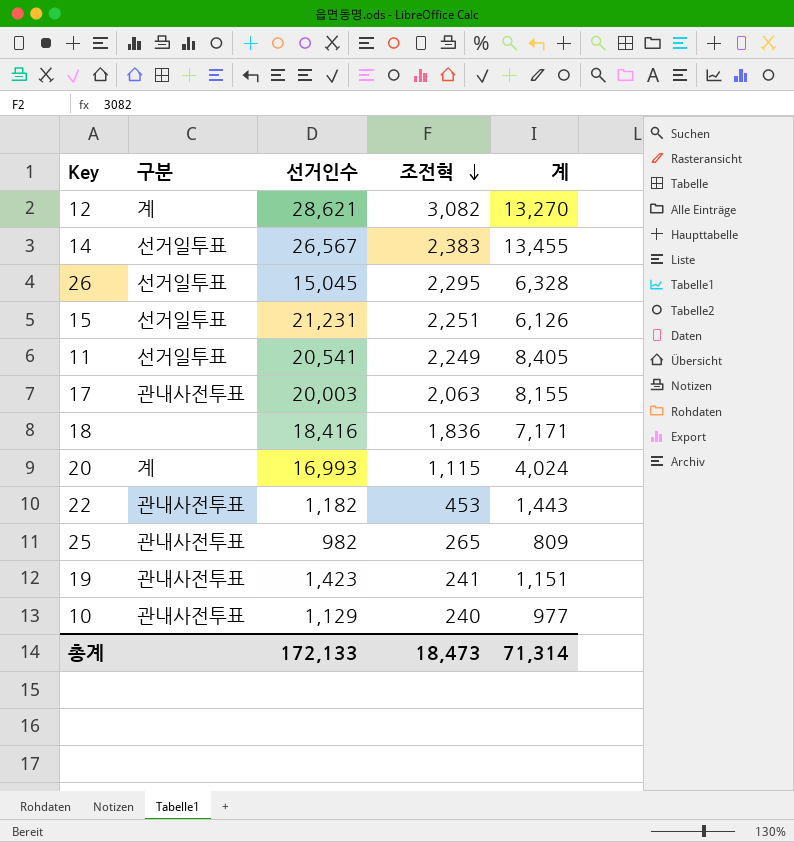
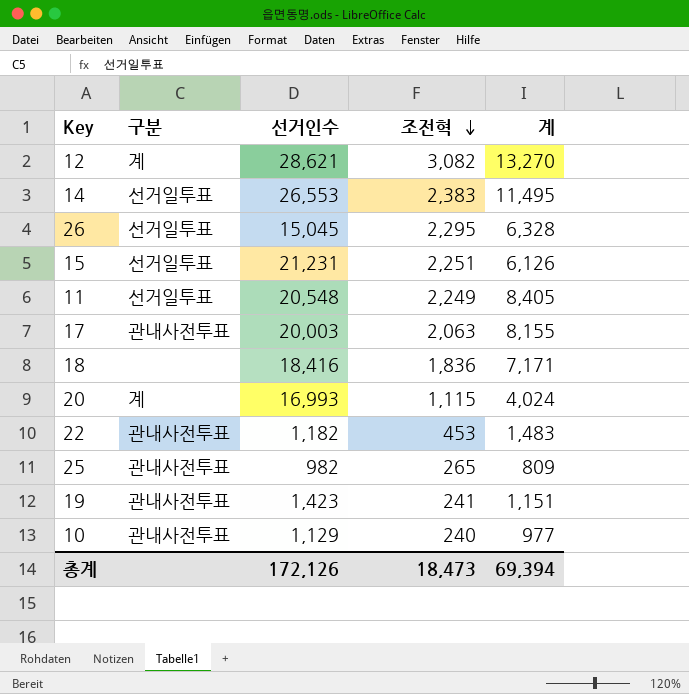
14 | 선거인수: 26,567 -> 26,553
14 | 계: 13,455 -> 11,495
11 | 선거인수: 20,541 -> 20,548
22 | 계: 1,443 -> 1,483
총계 | 선거인수: 172,133 -> 172,126
총계 | 계: 71,314 -> 69,394

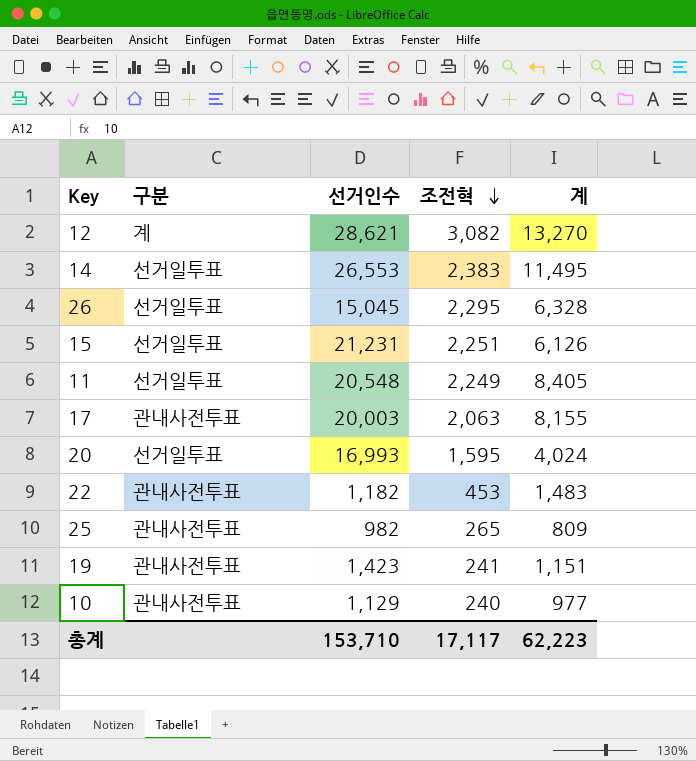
row 18: none | 18,416 | 1,836 | 7,171 -> none
20 | 구분: 계 -> 선거일투표
20 | 조전혁: 1,115 -> 1,595
총계 | 선거인수: 172,126 -> 153,710
총계 | 조전혁: 18,473 -> 17,117
총계 | 계: 69,394 -> 62,223

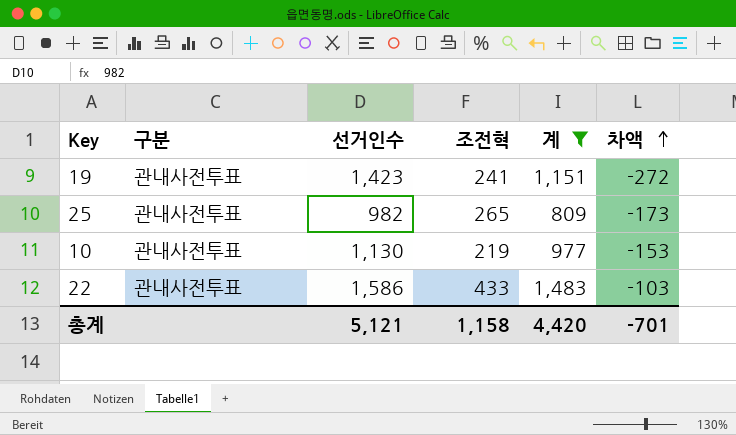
filter: none -> 계 <= 1,483
row order: 조전혁 descending -> 차액 ascending
column 차액 | formula: none -> [계] - [선거인수]
10 | 선거인수: 1,129 -> 1,130
10 | 조전혁: 240 -> 219
22 | 선거인수: 1,182 -> 1,586
22 | 조전혁: 453 -> 433
총계 | 선거인수: 153,710 -> 5,121
총계 | 조전혁: 17,117 -> 1,158
총계 | 계: 62,223 -> 4,420

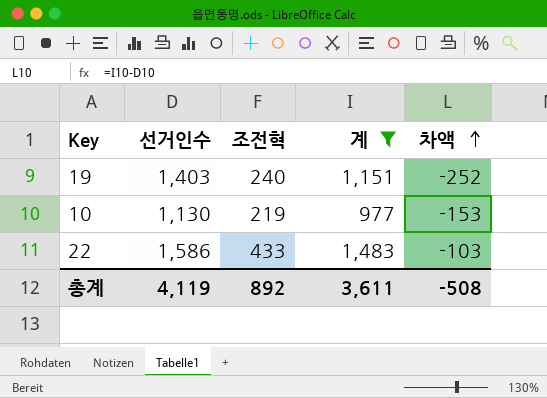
column 구분 | position: 2 -> none
row 25: 관내사전투표 | 982 | 265 | 809 | -173 -> none
19 | 선거인수: 1,423 -> 1,403
19 | 조전혁: 241 -> 240
19 | 차액: -272 -> -252
총계 | 선거인수: 5,121 -> 4,119
총계 | 조전혁: 1,158 -> 892
총계 | 계: 4,420 -> 3,611
총계 | 차액: -701 -> -508

